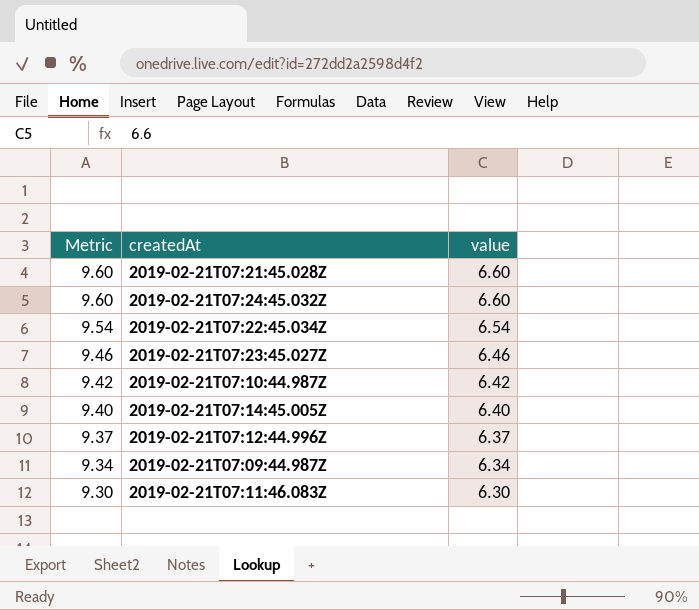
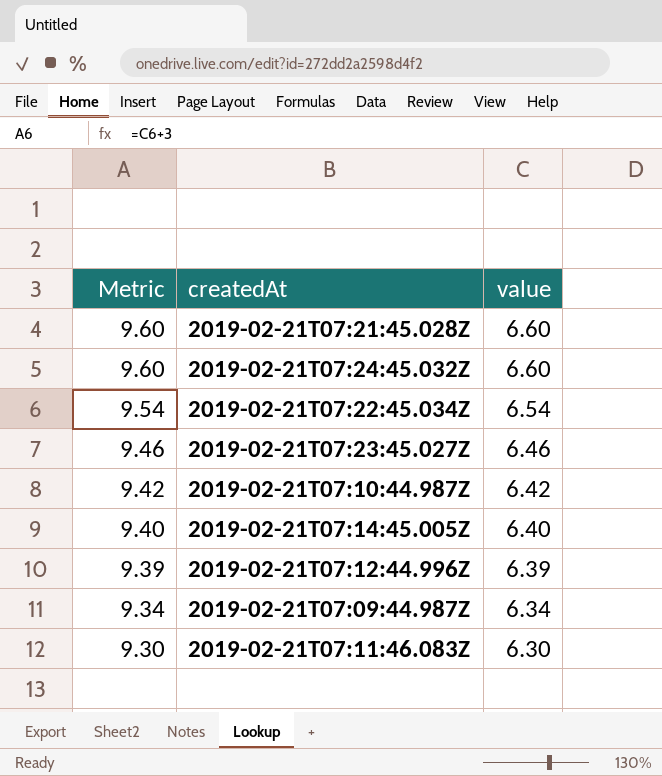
2019-02-21T07:12:44.996Z | Metric: 9.37 -> 9.39
2019-02-21T07:12:44.996Z | value: 6.37 -> 6.39

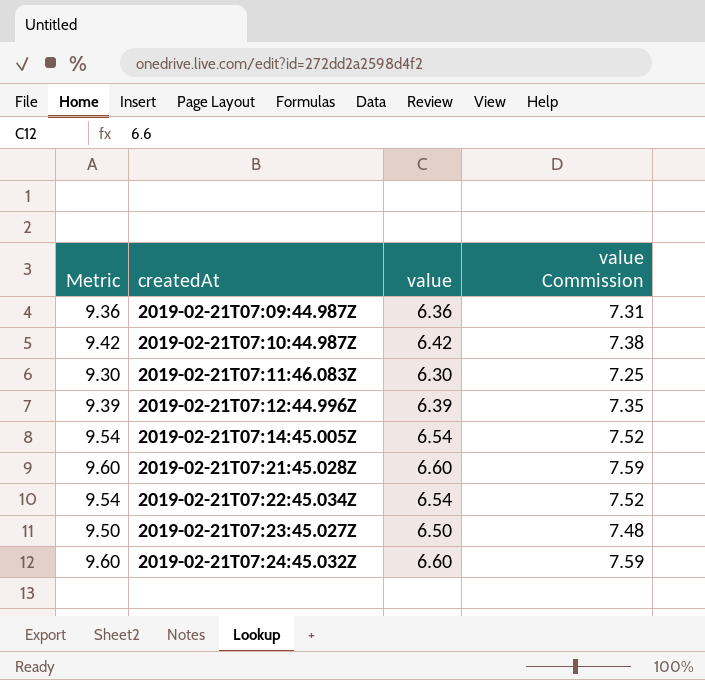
row order: Metric descending -> createdAt ascending
column value Commission | formula: none -> [value] * 1.15
2019-02-21T07:09:44.987Z | Metric: 9.34 -> 9.36
2019-02-21T07:09:44.987Z | value: 6.34 -> 6.36
2019-02-21T07:14:45.005Z | Metric: 9.40 -> 9.54
2019-02-21T07:14:45.005Z | value: 6.40 -> 6.54
2019-02-21T07:23:45.027Z | Metric: 9.46 -> 9.50
2019-02-21T07:23:45.027Z | value: 6.46 -> 6.50

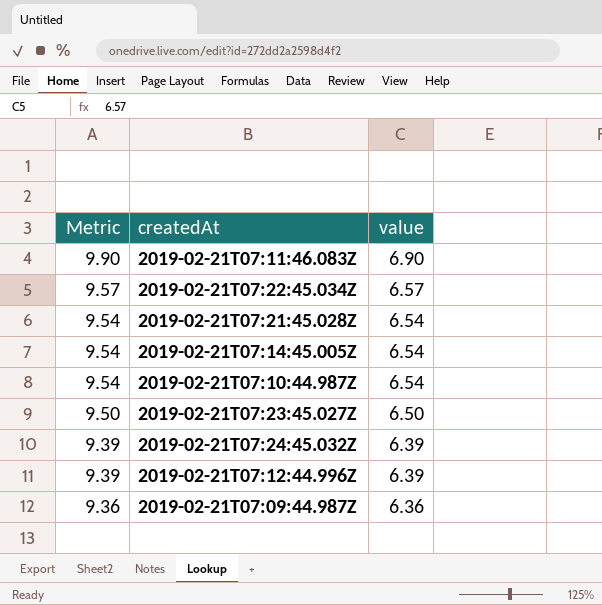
row order: createdAt ascending -> Metric descending
column value Commission | formula: [value] * 1.15 -> none
2019-02-21T07:11:46.083Z | Metric: 9.30 -> 9.90
2019-02-21T07:11:46.083Z | value: 6.30 -> 6.90
2019-02-21T07:22:45.034Z | Metric: 9.54 -> 9.57
2019-02-21T07:22:45.034Z | value: 6.54 -> 6.57
2019-02-21T07:21:45.028Z | Metric: 9.60 -> 9.54
2019-02-21T07:21:45.028Z | value: 6.60 -> 6.54
2019-02-21T07:10:44.987Z | Metric: 9.42 -> 9.54
2019-02-21T07:10:44.987Z | value: 6.42 -> 6.54
2019-02-21T07:24:45.032Z | Metric: 9.60 -> 9.39
2019-02-21T07:24:45.032Z | value: 6.60 -> 6.39

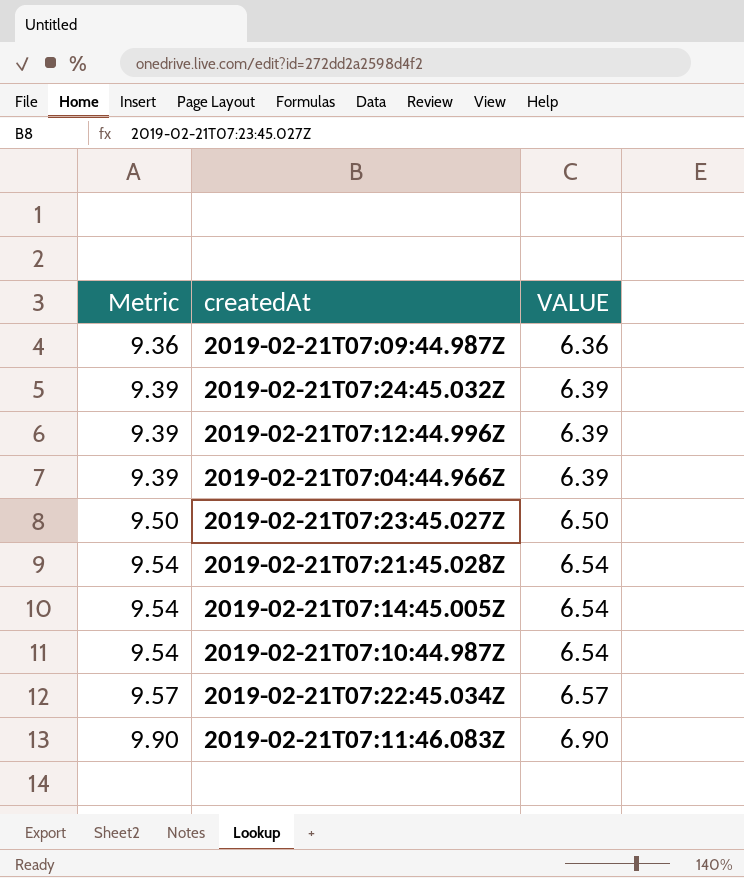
row order: Metric descending -> Metric ascending
column name: value -> VALUE
row 2019-02-21T07:04:44.966Z: none -> 9.39 | 6.39

